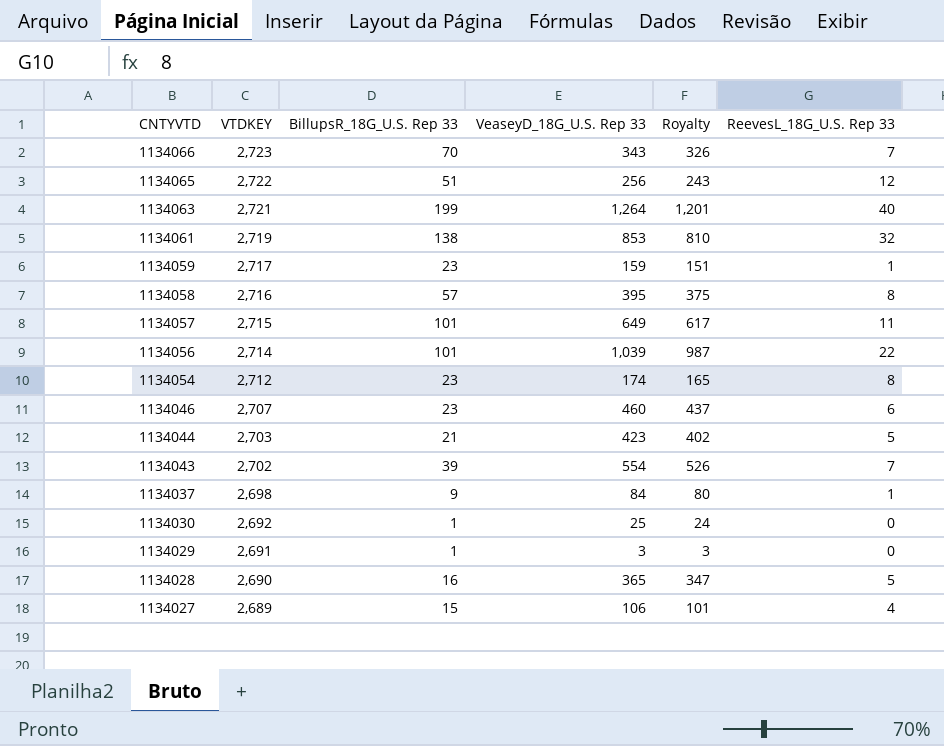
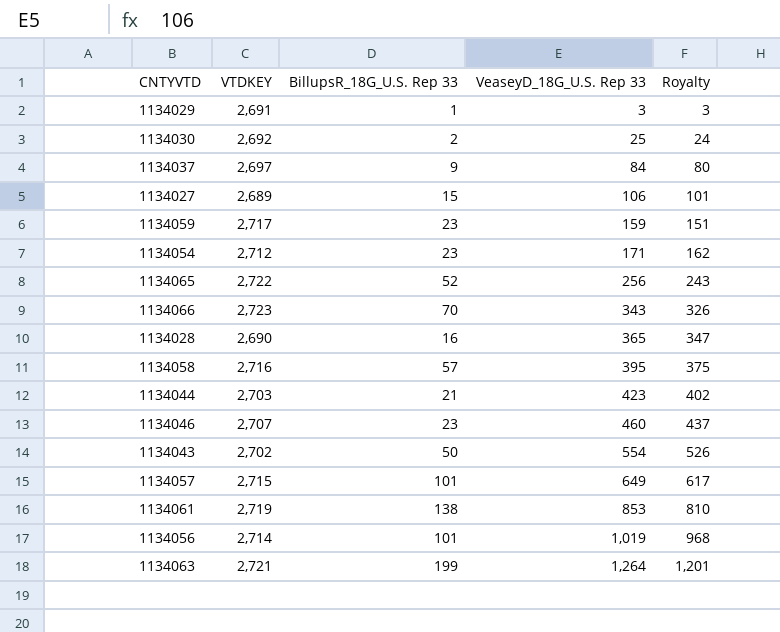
row order: CNTYVTD descending -> VeaseyD_18G_U.S. Rep 33 ascending
column ReevesL_18G_U.S. Rep 33 | position: 6 -> none
1134030 | BillupsR_18G_U.S. Rep 33: 1 -> 2
1134037 | VTDKEY: 2,698 -> 2,697
1134054 | VeaseyD_18G_U.S. Rep 33: 174 -> 171
1134054 | Royalty: 165 -> 162
1134065 | BillupsR_18G_U.S. Rep 33: 51 -> 52
1134043 | BillupsR_18G_U.S. Rep 33: 39 -> 50
1134056 | VeaseyD_18G_U.S. Rep 33: 1,039 -> 1,019
1134056 | Royalty: 987 -> 968

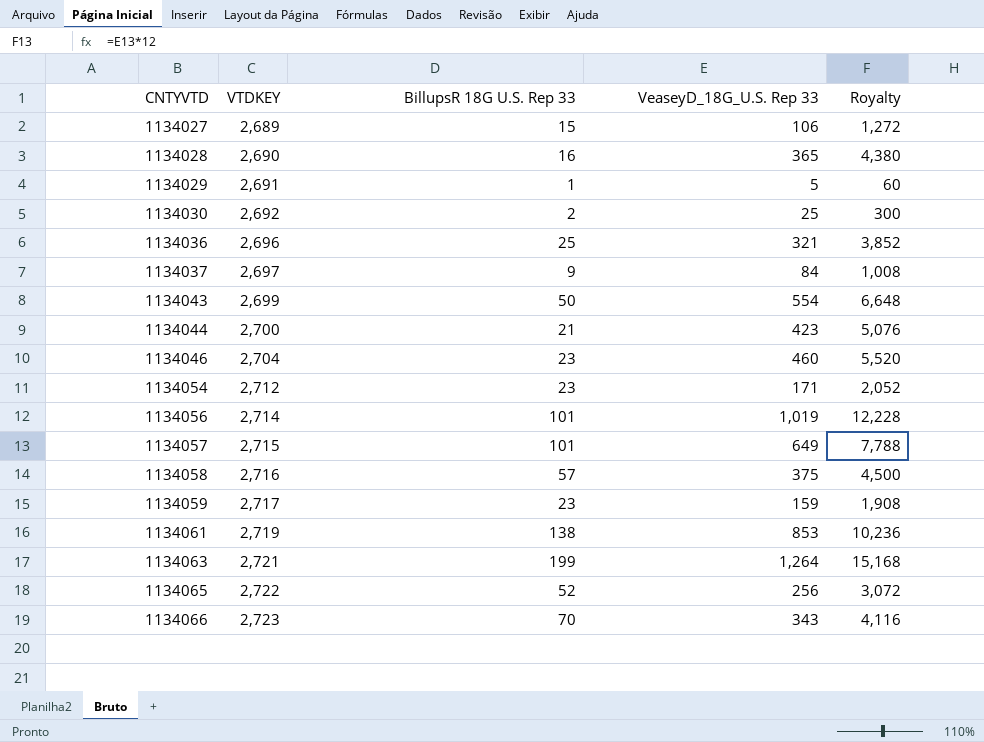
row order: VeaseyD_18G_U.S. Rep 33 ascending -> CNTYVTD ascending
column name: BillupsR_18G_U.S. Rep 33 -> BillupsR 18G U.S. Rep 33
column Royalty | formula: [VeaseyD_18G_U.S. Rep 33] * 0.95 -> [VeaseyD_18G_U.S. Rep 33] * 12
1134029 | VeaseyD_18G_U.S. Rep 33: 3 -> 5
row 1134036: none -> 2,696 | 25 | 321 | 3,852
1134043 | VTDKEY: 2,702 -> 2,699
1134044 | VTDKEY: 2,703 -> 2,700
1134046 | VTDKEY: 2,707 -> 2,704
1134058 | VeaseyD_18G_U.S. Rep 33: 395 -> 375

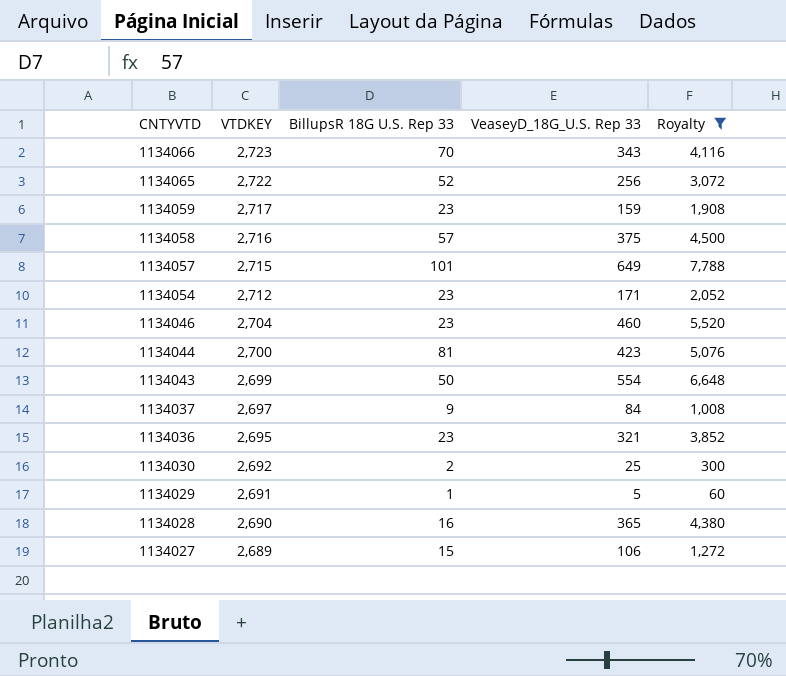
filter: none -> Royalty <= 7,788
row order: CNTYVTD ascending -> CNTYVTD descending
1134044 | BillupsR 18G U.S. Rep 33: 21 -> 81
1134036 | VTDKEY: 2,696 -> 2,695
1134036 | BillupsR 18G U.S. Rep 33: 25 -> 23

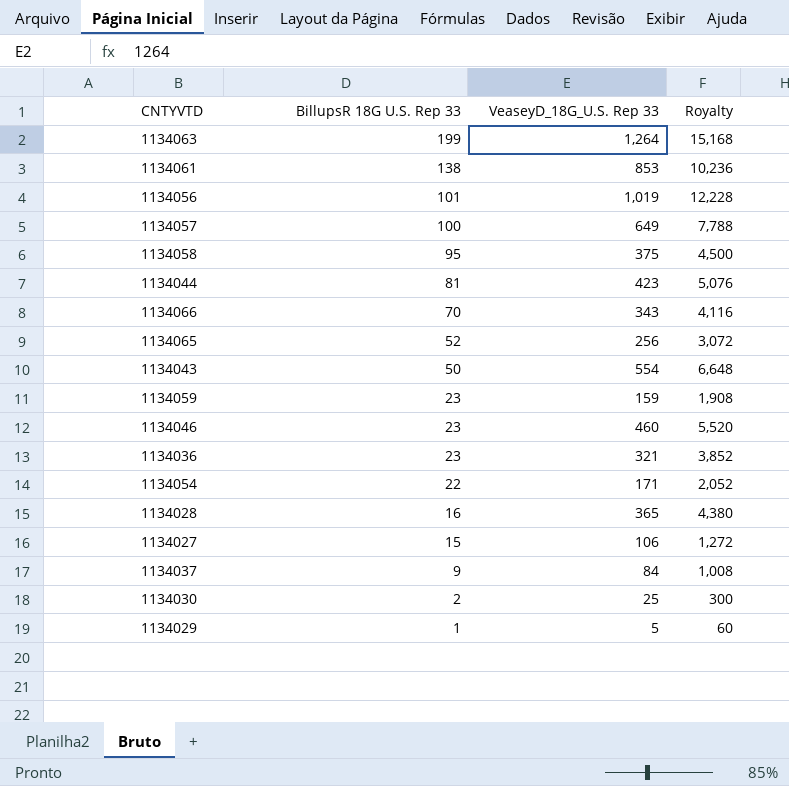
filter: Royalty <= 7,788 -> none
row order: CNTYVTD descending -> BillupsR 18G U.S. Rep 33 descending
column VTDKEY | position: 2 -> none
1134057 | BillupsR 18G U.S. Rep 33: 101 -> 100
1134058 | BillupsR 18G U.S. Rep 33: 57 -> 95
1134054 | BillupsR 18G U.S. Rep 33: 23 -> 22

